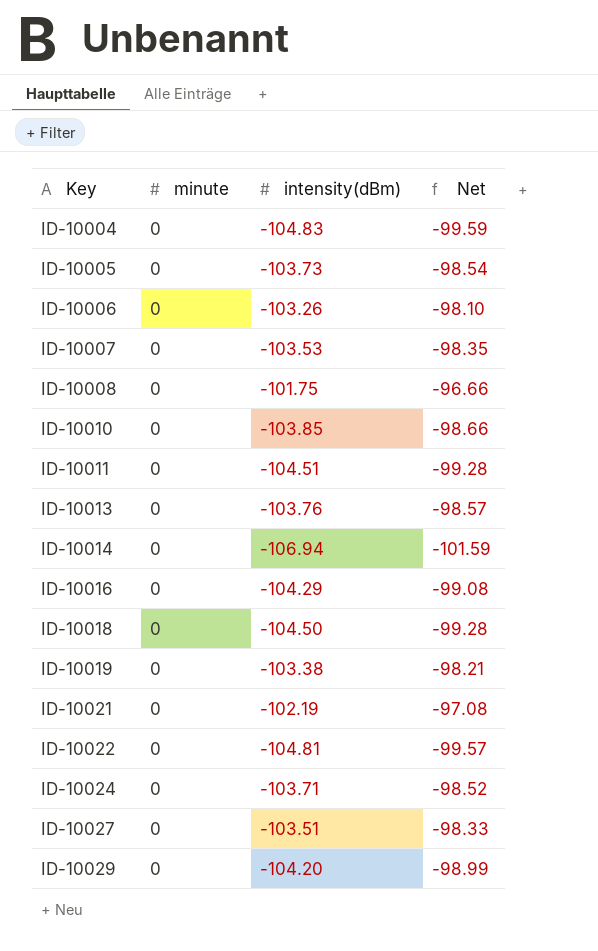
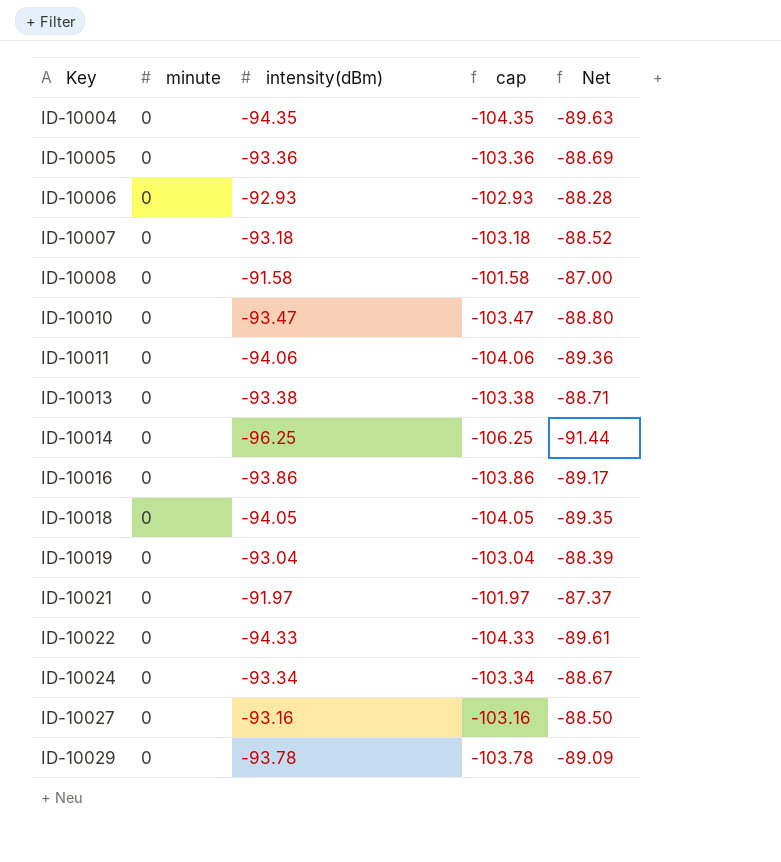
column cap | formula: none -> [intensity(dBm)] - 10
ID-10004 | intensity(dBm): -104.83 -> -94.35
ID-10004 | Net: -99.59 -> -89.63
ID-10005 | intensity(dBm): -103.73 -> -93.36
ID-10005 | Net: -98.54 -> -88.69
ID-10006 | intensity(dBm): -103.26 -> -92.93
ID-10006 | Net: -98.10 -> -88.28
ID-10007 | intensity(dBm): -103.53 -> -93.18
ID-10007 | Net: -98.35 -> -88.52
ID-10008 | intensity(dBm): -101.75 -> -91.58
ID-10008 | Net: -96.66 -> -87.00
ID-10010 | intensity(dBm): -103.85 -> -93.47
ID-10010 | Net: -98.66 -> -88.80
ID-10011 | intensity(dBm): -104.51 -> -94.06
ID-10011 | Net: -99.28 -> -89.36
ID-10013 | intensity(dBm): -103.76 -> -93.38
ID-10013 | Net: -98.57 -> -88.71
ID-10014 | intensity(dBm): -106.94 -> -96.25
ID-10014 | Net: -101.59 -> -91.44
ID-10016 | intensity(dBm): -104.29 -> -93.86
ID-10016 | Net: -99.08 -> -89.17
ID-10018 | intensity(dBm): -104.50 -> -94.05
ID-10018 | Net: -99.28 -> -89.35
ID-10019 | intensity(dBm): -103.38 -> -93.04
ID-10019 | Net: -98.21 -> -88.39
ID-10021 | intensity(dBm): -102.19 -> -91.97
ID-10021 | Net: -97.08 -> -87.37
ID-10022 | intensity(dBm): -104.81 -> -94.33
ID-10022 | Net: -99.57 -> -89.61
ID-10024 | intensity(dBm): -103.71 -> -93.34
ID-10024 | Net: -98.52 -> -88.67
ID-10027 | intensity(dBm): -103.51 -> -93.16
ID-10027 | Net: -98.33 -> -88.50
ID-10029 | intensity(dBm): -104.20 -> -93.78
ID-10029 | Net: -98.99 -> -89.09

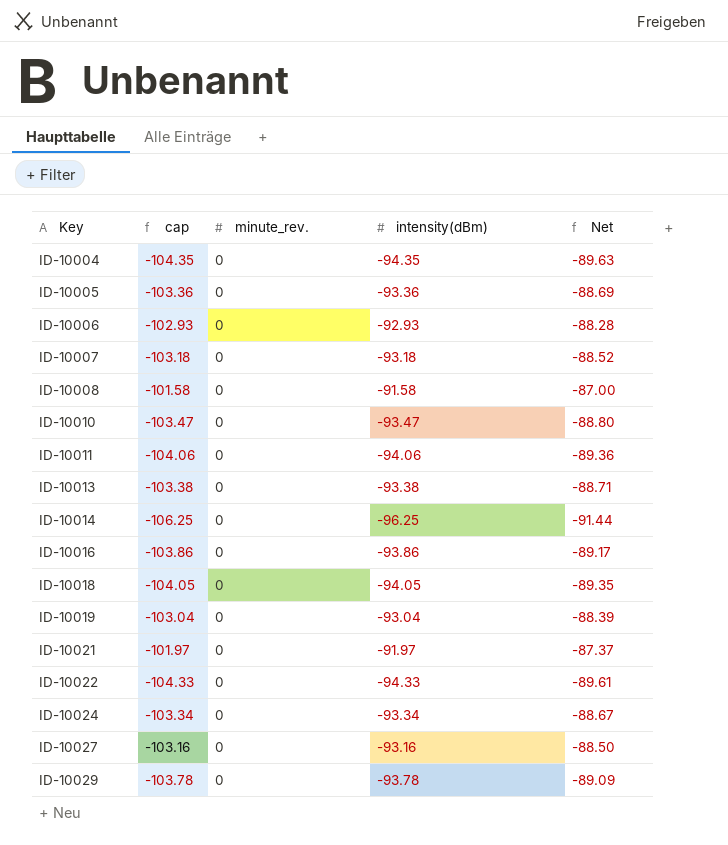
column cap | position: 4 -> 2
column name: minute -> minute_rev.

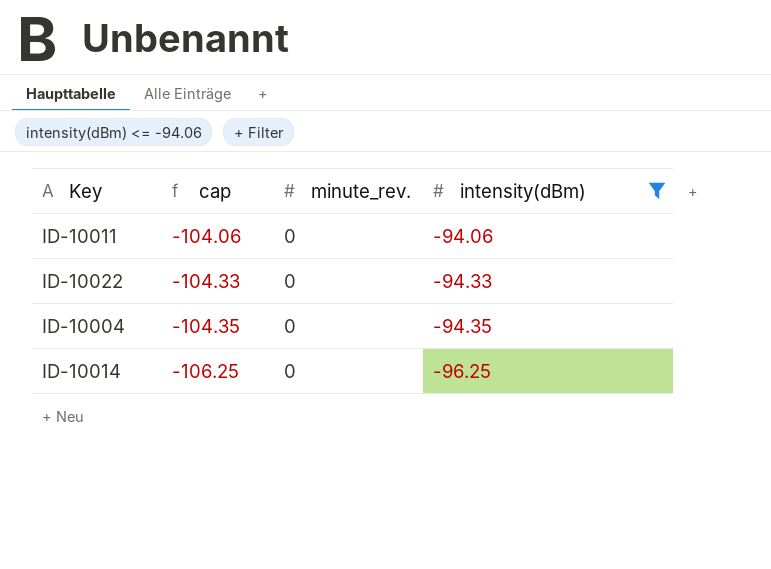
filter: none -> intensity(dBm) <= -94.06
row order: Key ascending -> cap descending
column Net | formula: [intensity(dBm)] * 0.95 -> none

